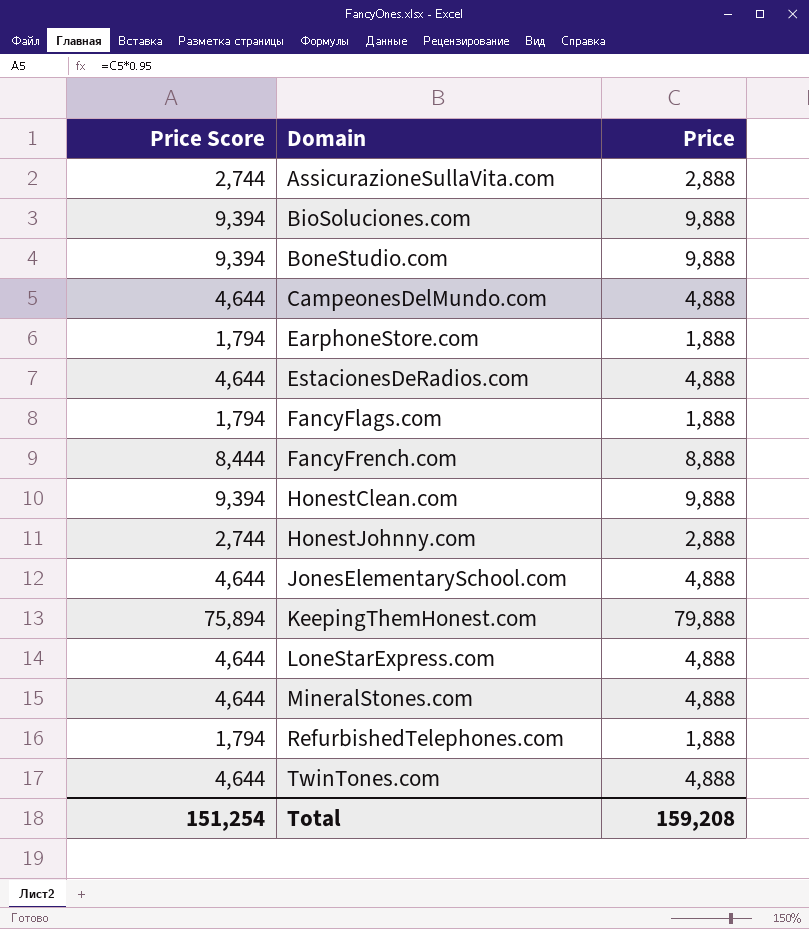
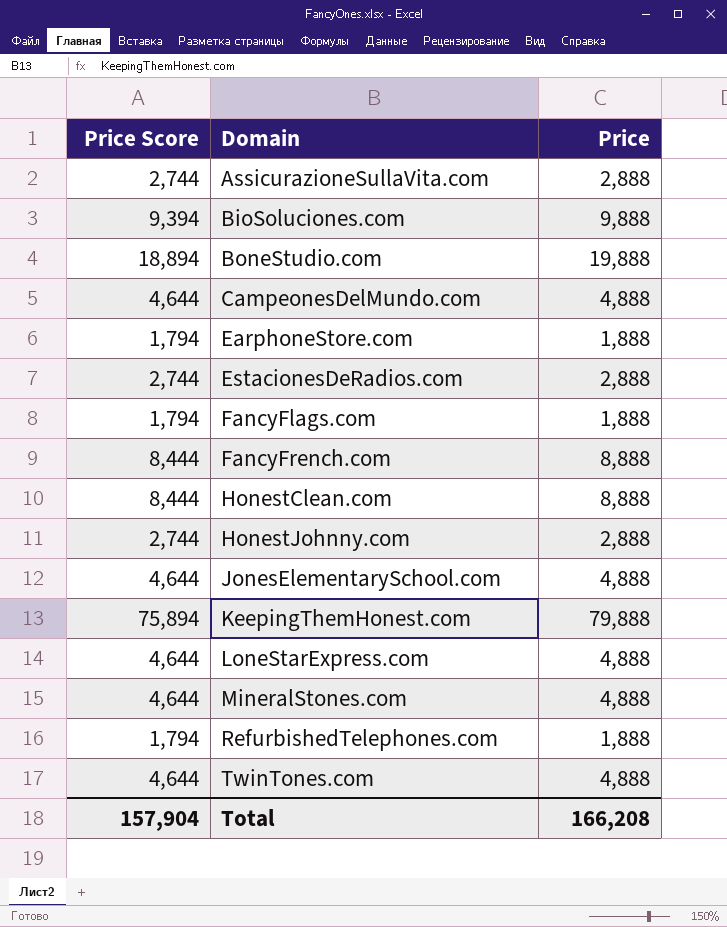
BoneStudio.com | Price Score: 9,394 -> 18,894
BoneStudio.com | Price: 9,888 -> 19,888
EstacionesDeRadios.com | Price Score: 4,644 -> 2,744
EstacionesDeRadios.com | Price: 4,888 -> 2,888
HonestClean.com | Price Score: 9,394 -> 8,444
HonestClean.com | Price: 9,888 -> 8,888
Total | Price Score: 151,254 -> 157,904
Total | Price: 159,208 -> 166,208

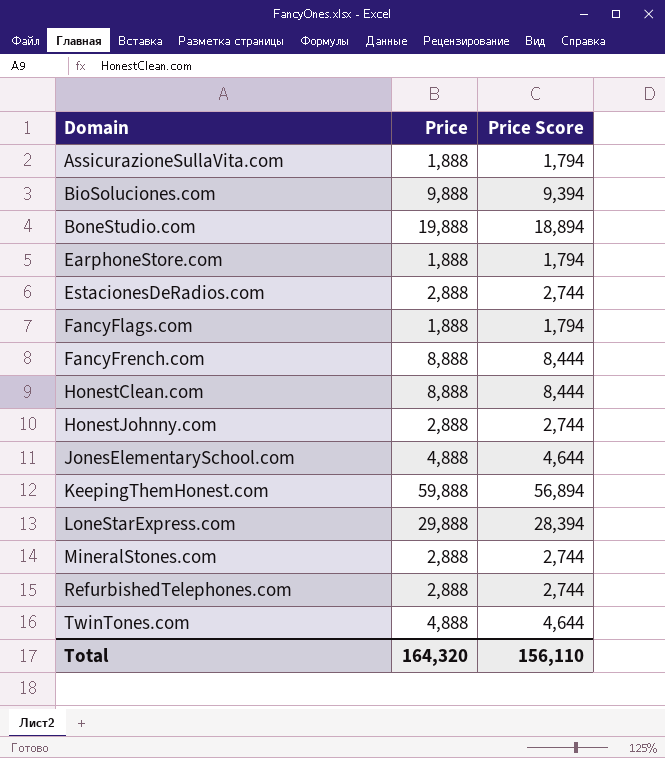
column Price Score | position: 1 -> 3
row CampeonesDelMundo.com: 4,644 | 4,888 -> none
AssicurazioneSullaVita.com | Price: 2,888 -> 1,888
AssicurazioneSullaVita.com | Price Score: 2,744 -> 1,794
KeepingThemHonest.com | Price: 79,888 -> 59,888
KeepingThemHonest.com | Price Score: 75,894 -> 56,894
LoneStarExpress.com | Price: 4,888 -> 29,888
LoneStarExpress.com | Price Score: 4,644 -> 28,394
MineralStones.com | Price: 4,888 -> 2,888
MineralStones.com | Price Score: 4,644 -> 2,744
RefurbishedTelephones.com | Price: 1,888 -> 2,888
RefurbishedTelephones.com | Price Score: 1,794 -> 2,744
Total | Price: 166,208 -> 164,320
Total | Price Score: 157,904 -> 156,110

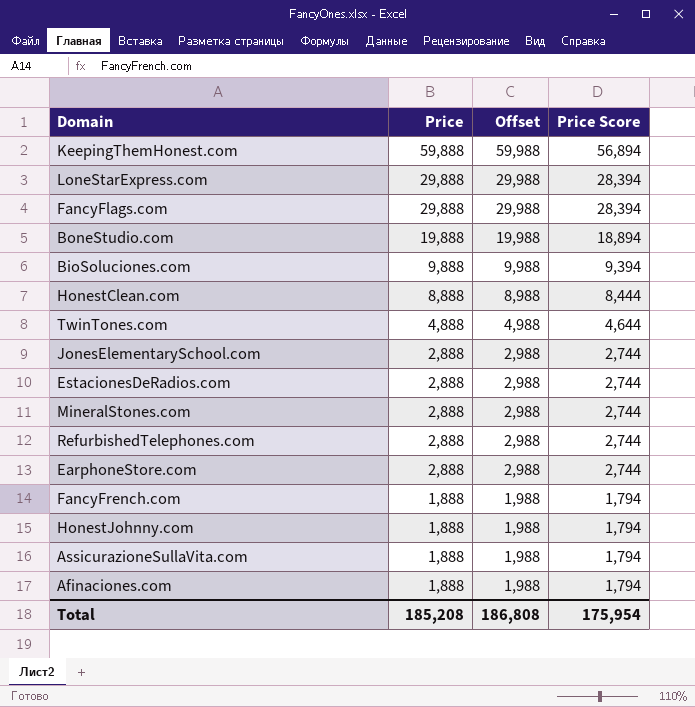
row order: Domain ascending -> Price descending
column Offset | formula: none -> [Price] + 100
FancyFlags.com | Price: 1,888 -> 29,888
FancyFlags.com | Price Score: 1,794 -> 28,394
JonesElementarySchool.com | Price: 4,888 -> 2,888
JonesElementarySchool.com | Price Score: 4,644 -> 2,744
EarphoneStore.com | Price: 1,888 -> 2,888
EarphoneStore.com | Price Score: 1,794 -> 2,744
FancyFrench.com | Price: 8,888 -> 1,888
FancyFrench.com | Price Score: 8,444 -> 1,794
HonestJohnny.com | Price: 2,888 -> 1,888
HonestJohnny.com | Price Score: 2,744 -> 1,794
row Afinaciones.com: none -> 1,888 | 1,988 | 1,794
Total | Price: 164,320 -> 185,208
Total | Price Score: 156,110 -> 175,954

